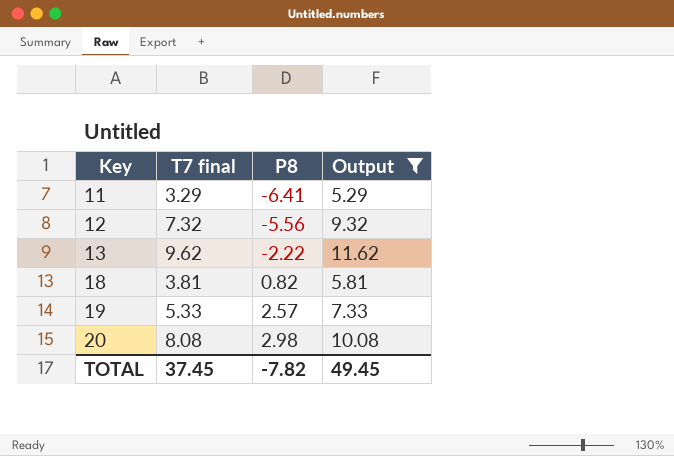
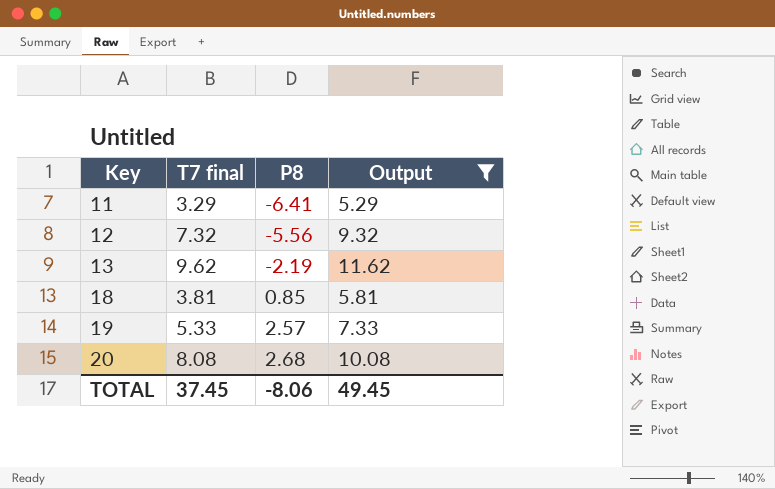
13 | P8: -2.22 -> -2.19
18 | P8: 0.82 -> 0.85
20 | P8: 2.98 -> 2.68
TOTAL | P8: -7.82 -> -8.06

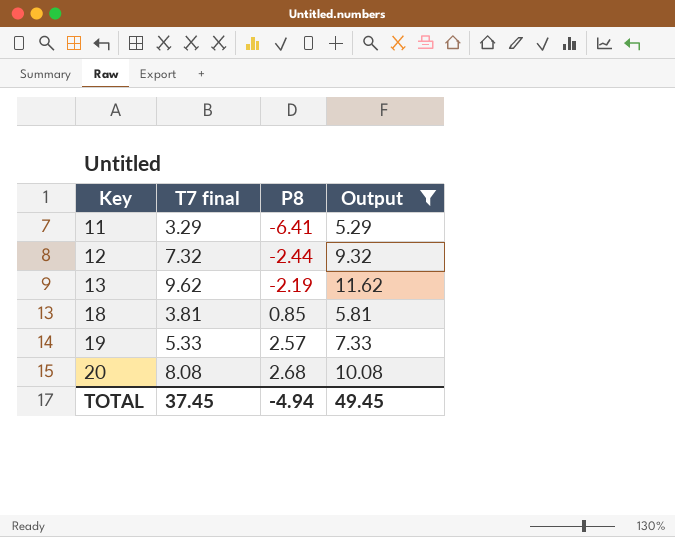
12 | P8: -5.56 -> -2.44
TOTAL | P8: -8.06 -> -4.94

